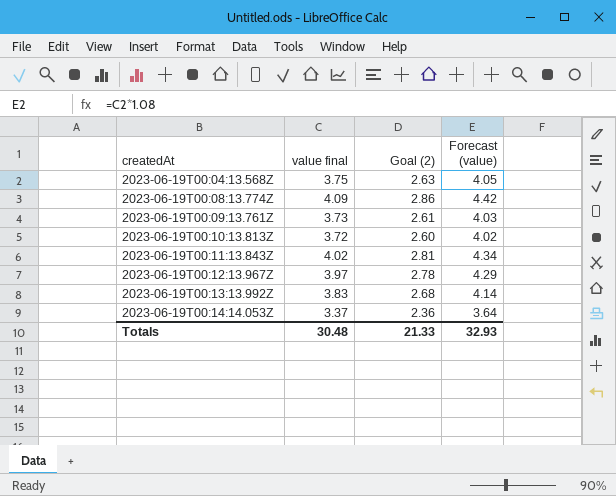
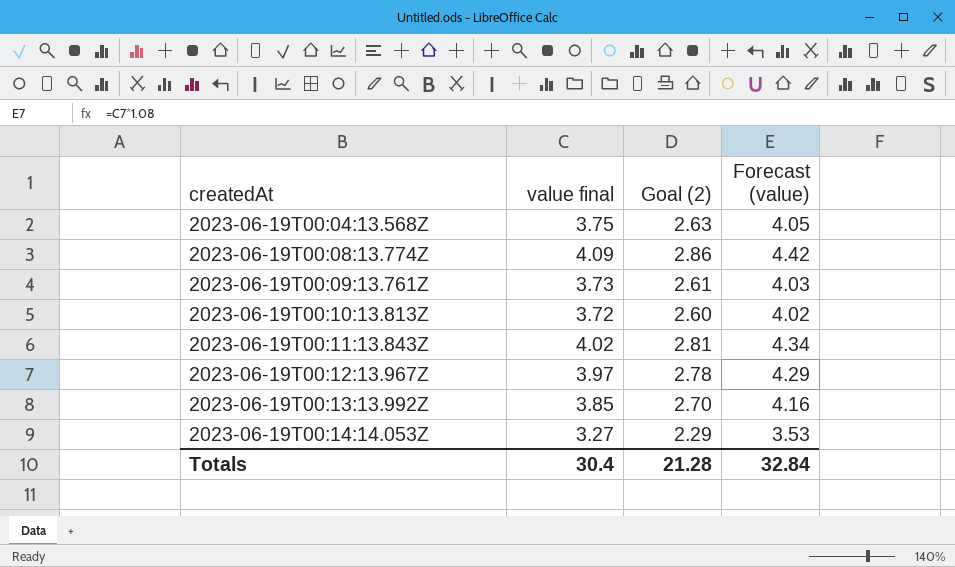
2023-06-19T00:13:13.992Z | value final: 3.83 -> 3.85
2023-06-19T00:13:13.992Z | Goal (2): 2.68 -> 2.70
2023-06-19T00:13:13.992Z | Forecast (value): 4.14 -> 4.16
2023-06-19T00:14:14.053Z | value final: 3.37 -> 3.27
2023-06-19T00:14:14.053Z | Goal (2): 2.36 -> 2.29
2023-06-19T00:14:14.053Z | Forecast (value): 3.64 -> 3.53
Totals | value final: 30.48 -> 30.4
Totals | Goal (2): 21.33 -> 21.28
Totals | Forecast (value): 32.93 -> 32.84

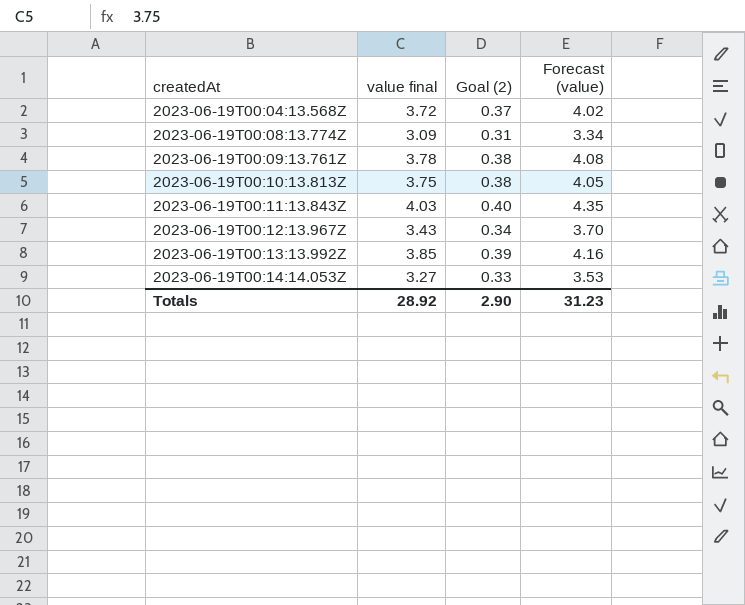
column Goal (2) | formula: [value final] * 0.7 -> [value final] * 0.1
2023-06-19T00:04:13.568Z | value final: 3.75 -> 3.72
2023-06-19T00:04:13.568Z | Forecast (value): 4.05 -> 4.02
2023-06-19T00:08:13.774Z | value final: 4.09 -> 3.09
2023-06-19T00:08:13.774Z | Forecast (value): 4.42 -> 3.34
2023-06-19T00:09:13.761Z | value final: 3.73 -> 3.78
2023-06-19T00:09:13.761Z | Forecast (value): 4.03 -> 4.08
2023-06-19T00:10:13.813Z | value final: 3.72 -> 3.75
2023-06-19T00:10:13.813Z | Forecast (value): 4.02 -> 4.05
2023-06-19T00:11:13.843Z | value final: 4.02 -> 4.03
2023-06-19T00:11:13.843Z | Forecast (value): 4.34 -> 4.35
2023-06-19T00:12:13.967Z | value final: 3.97 -> 3.43
2023-06-19T00:12:13.967Z | Forecast (value): 4.29 -> 3.70
Totals | value final: 30.4 -> 28.92
Totals | Goal (2): 21.28 -> 2.90
Totals | Forecast (value): 32.84 -> 31.23

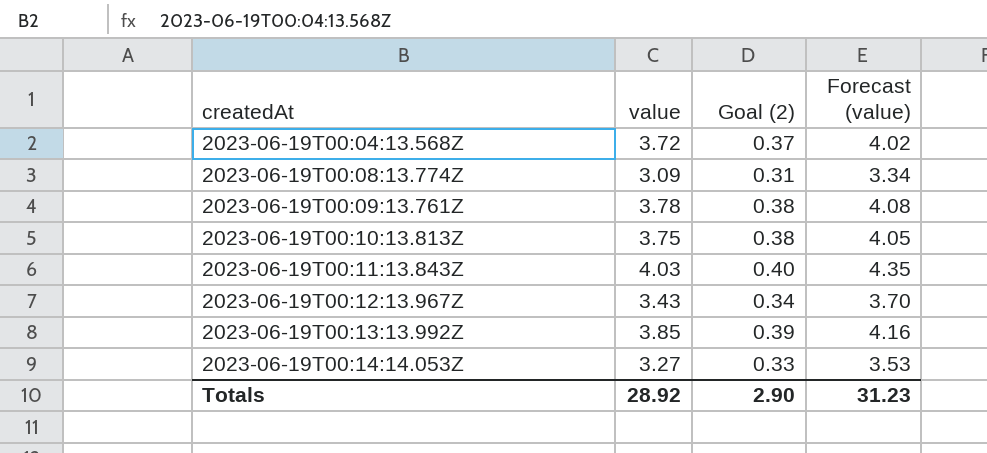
column name: value final -> value

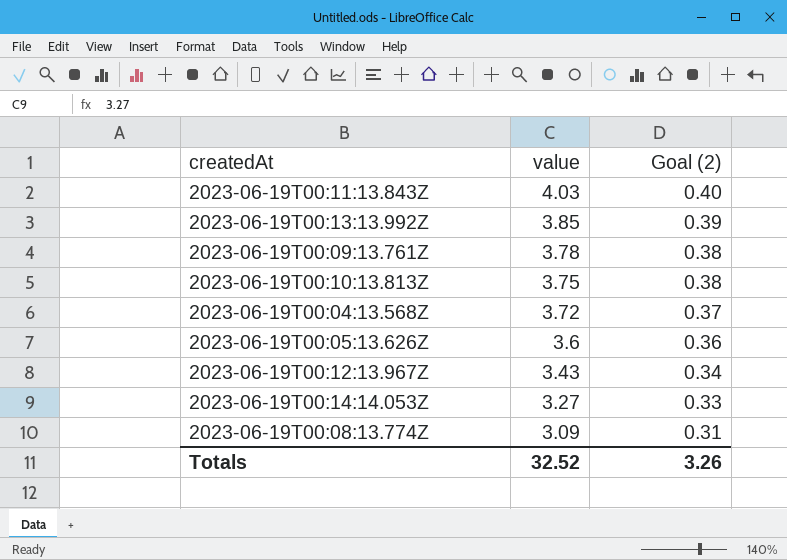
row order: createdAt ascending -> value descending
column Forecast (value) | formula: [value] * 1.08 -> none
row 2023-06-19T00:05:13.626Z: none -> 3.6 | 0.36
Totals | value: 28.92 -> 32.52
Totals | Goal (2): 2.90 -> 3.26

